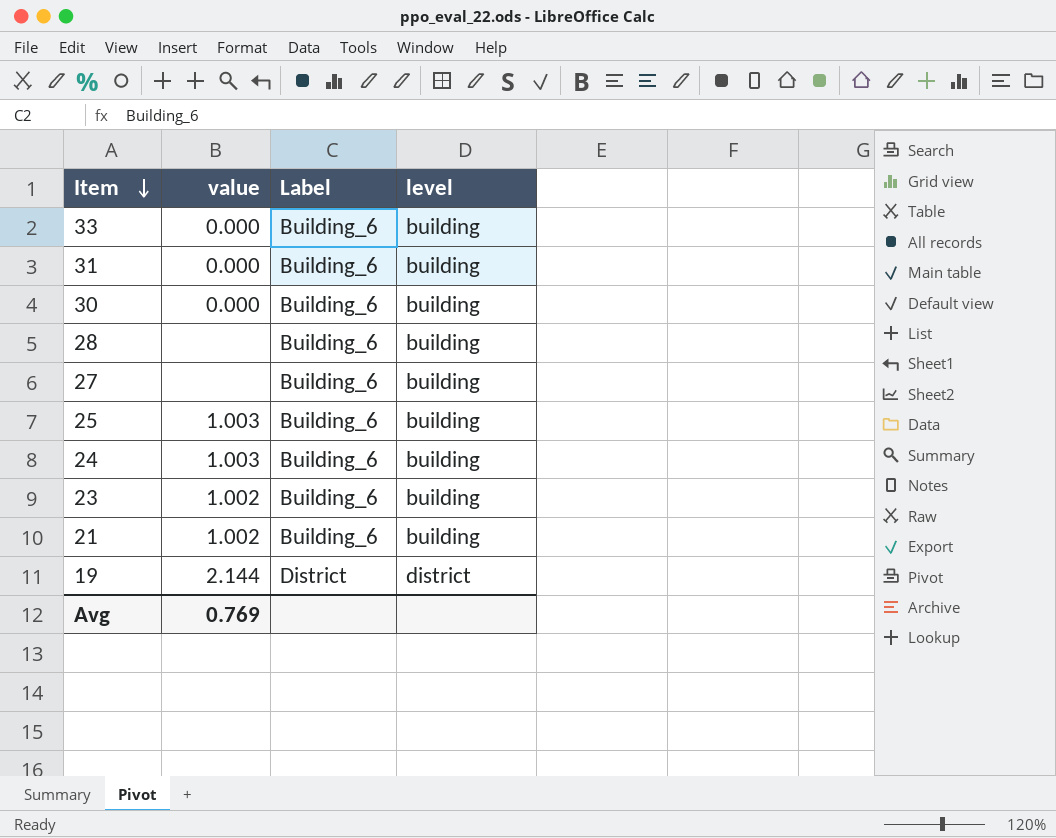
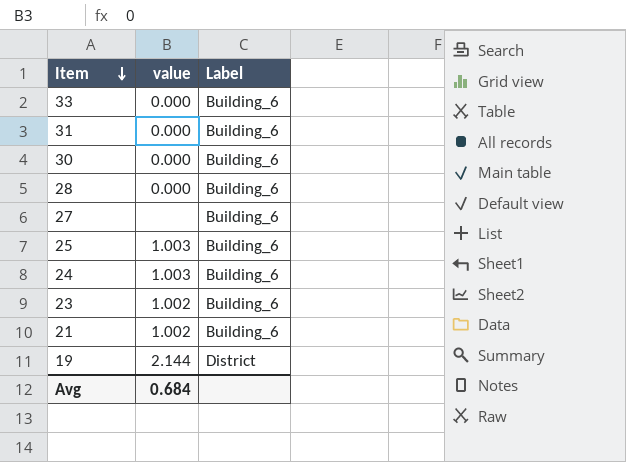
column level | position: 4 -> none
28 | value: none -> 0.000
Avg | value: 0.769 -> 0.684

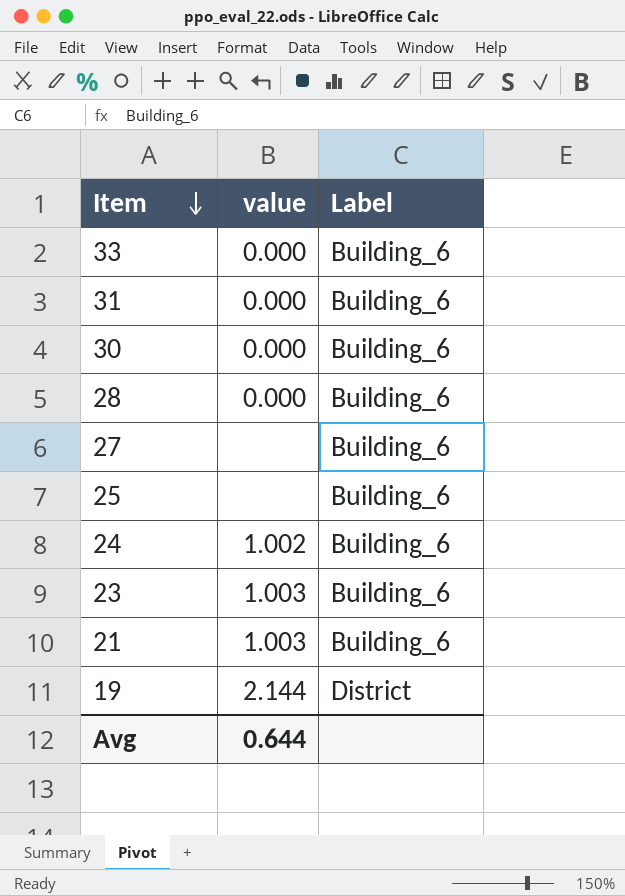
25 | value: 1.003 -> none
24 | value: 1.003 -> 1.002
23 | value: 1.002 -> 1.003
21 | value: 1.002 -> 1.003
Avg | value: 0.684 -> 0.644

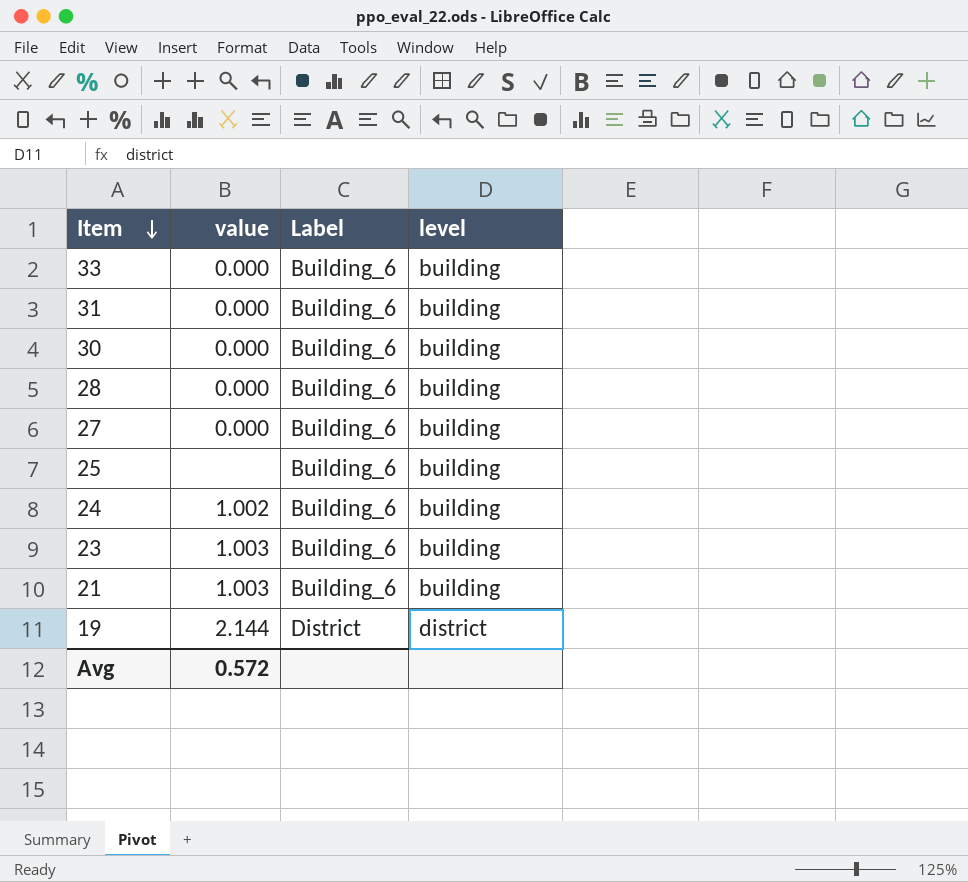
column level | position: none -> 4
27 | value: none -> 0.000
Avg | value: 0.644 -> 0.572

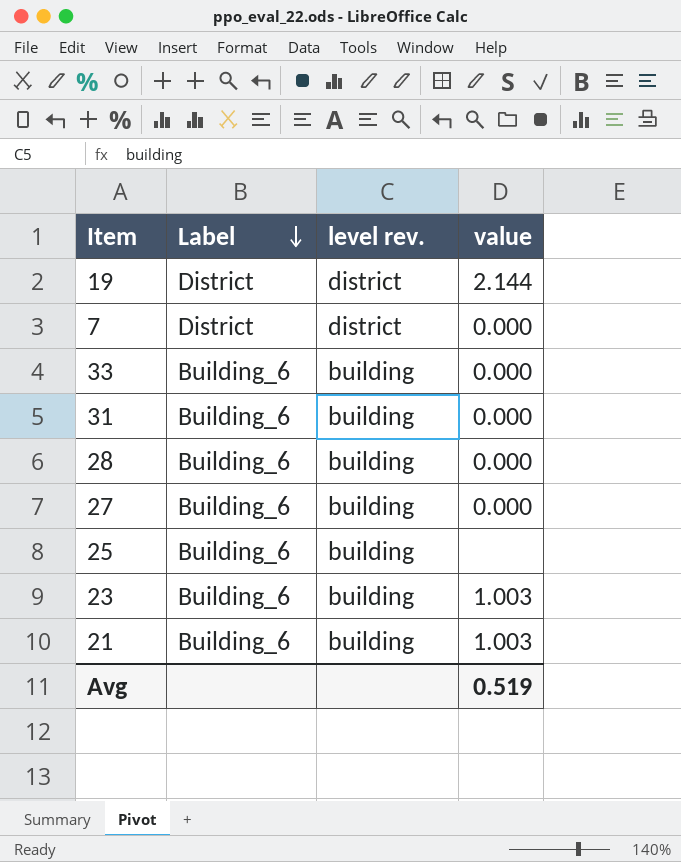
row order: Item descending -> Label descending
column name: level -> level rev.
column value | position: 2 -> 4
row 30: 0.000 | Building_6 | building -> none
row 24: 1.002 | Building_6 | building -> none
row 7: none -> District | district | 0.000
Avg | value: 0.572 -> 0.519

